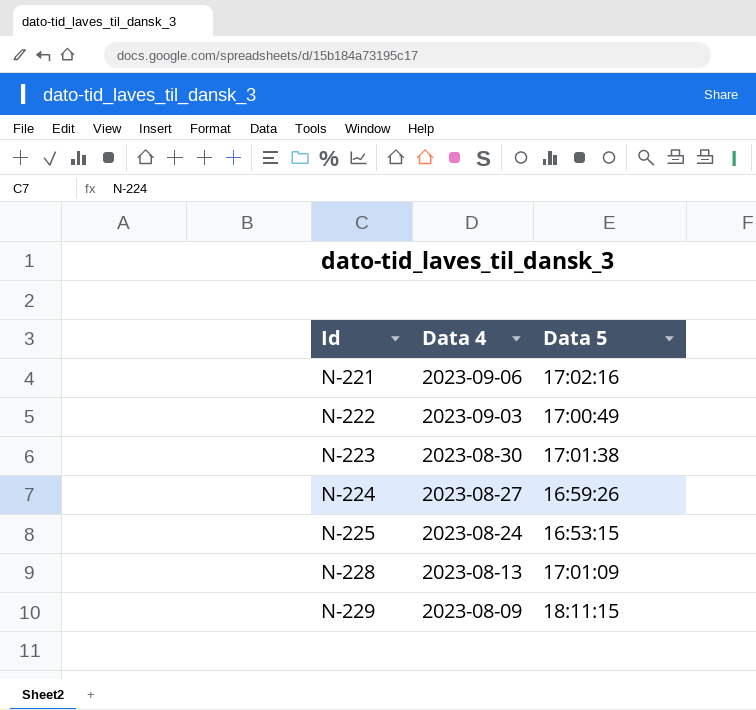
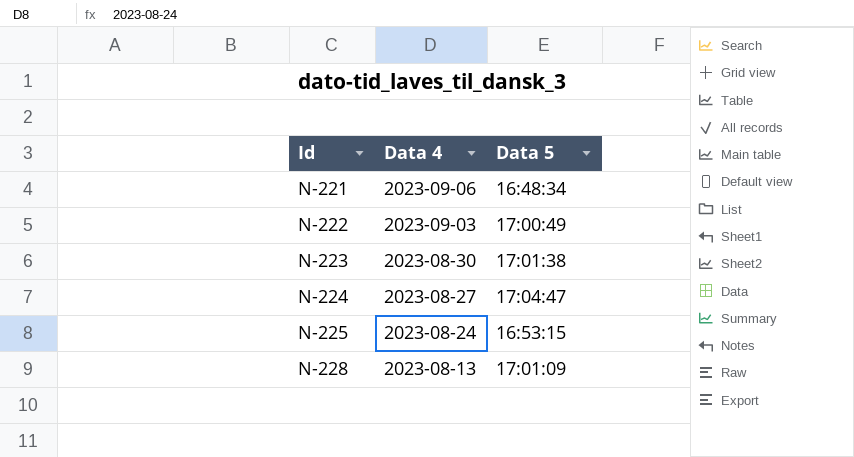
row N-229: 2023-08-09 | 18:11:15 -> none
N-221 | Data 5: 17:02:16 -> 16:48:34
N-224 | Data 5: 16:59:26 -> 17:04:47

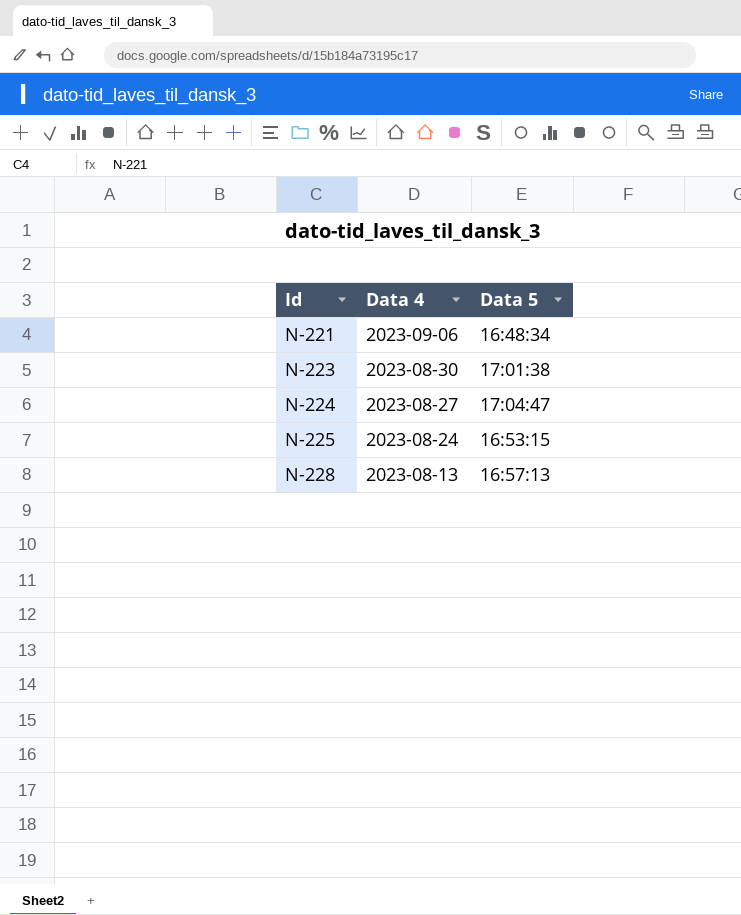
row N-222: 2023-09-03 | 17:00:49 -> none
N-228 | Data 5: 17:01:09 -> 16:57:13

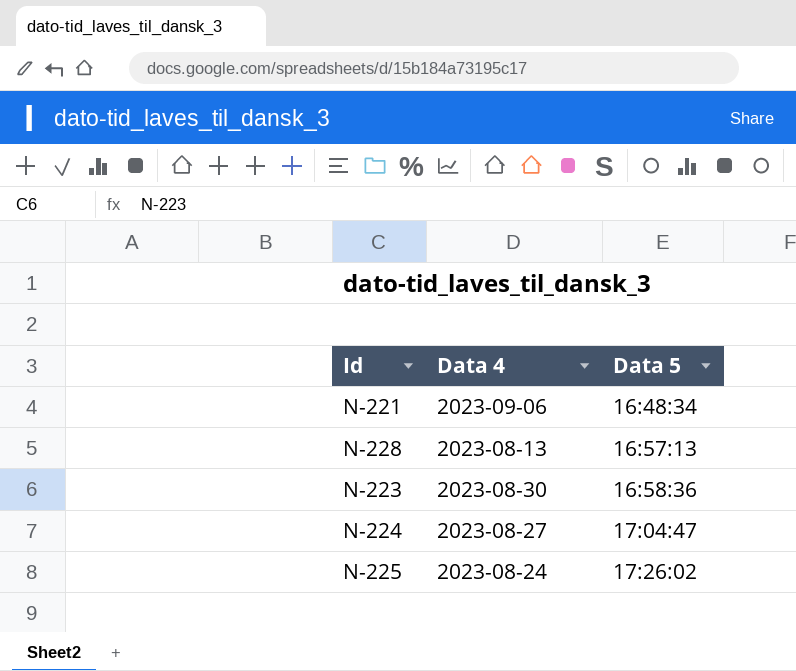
row order: Id ascending -> Data 5 ascending
N-223 | Data 5: 17:01:38 -> 16:58:36
N-225 | Data 5: 16:53:15 -> 17:26:02

